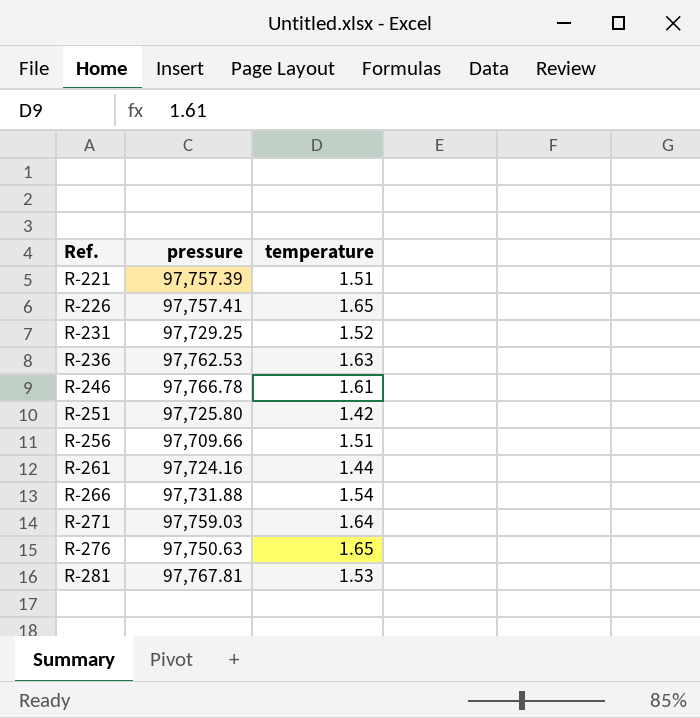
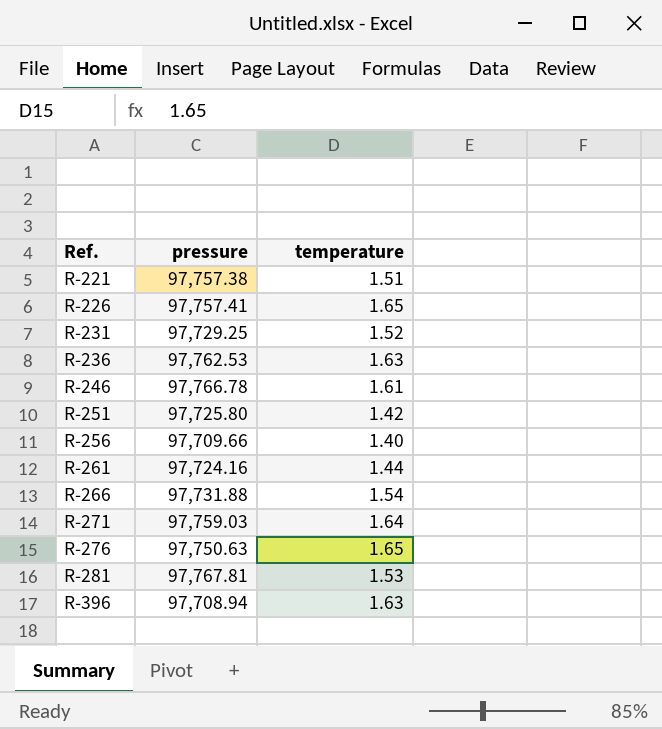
R-221 | pressure: 97,757.39 -> 97,757.38
R-256 | temperature: 1.51 -> 1.40
row R-396: none -> 97,708.94 | 1.63

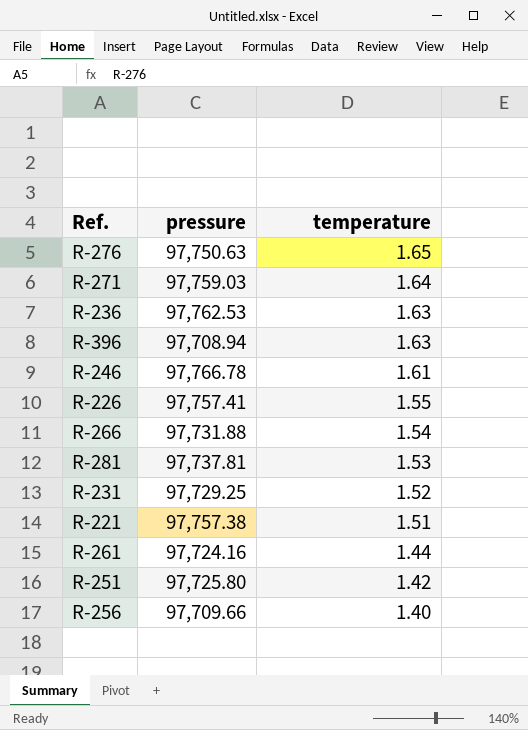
row order: Ref. ascending -> temperature descending
R-226 | temperature: 1.65 -> 1.55
R-281 | pressure: 97,767.81 -> 97,737.81

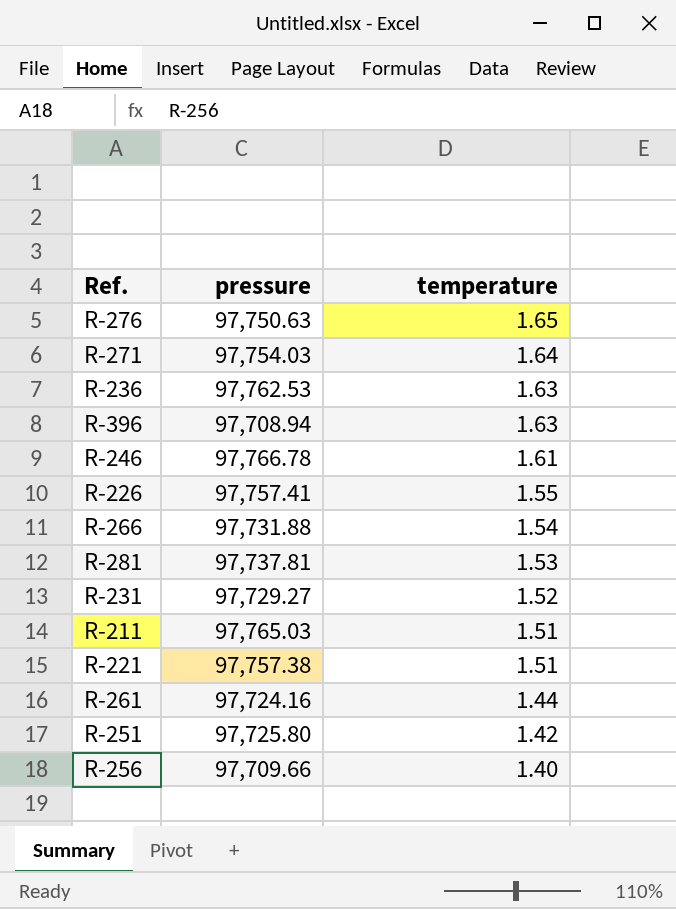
R-271 | pressure: 97,759.03 -> 97,754.03
R-231 | pressure: 97,729.25 -> 97,729.27
row R-211: none -> 97,765.03 | 1.51

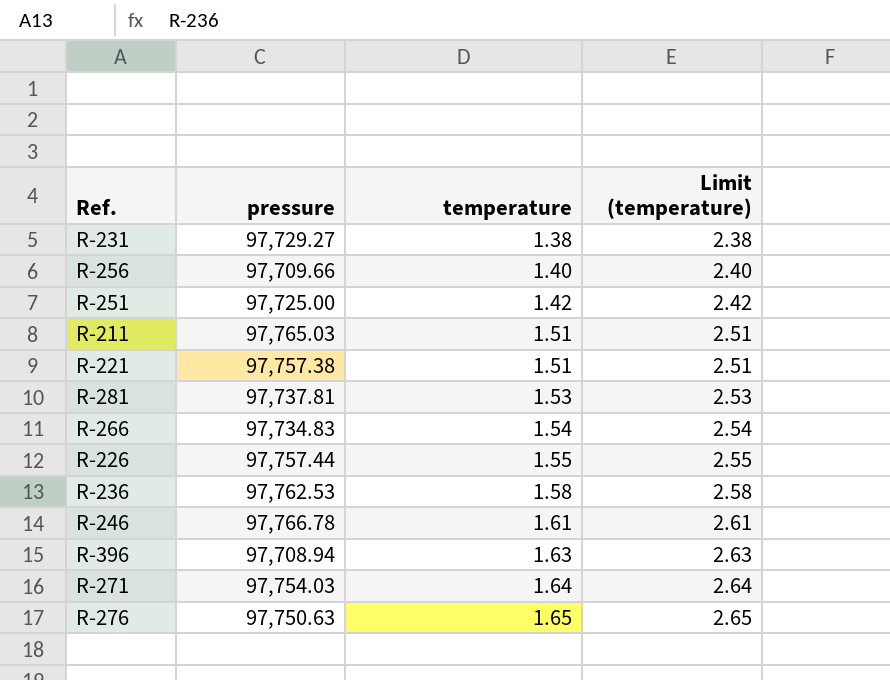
row order: temperature descending -> temperature ascending
column Limit (temperature) | formula: none -> [temperature] + 1
row R-261: 97,724.16 | 1.44 -> none
R-231 | temperature: 1.52 -> 1.38
R-251 | pressure: 97,725.80 -> 97,725.00
R-266 | pressure: 97,731.88 -> 97,734.83
R-226 | pressure: 97,757.41 -> 97,757.44
R-236 | temperature: 1.63 -> 1.58

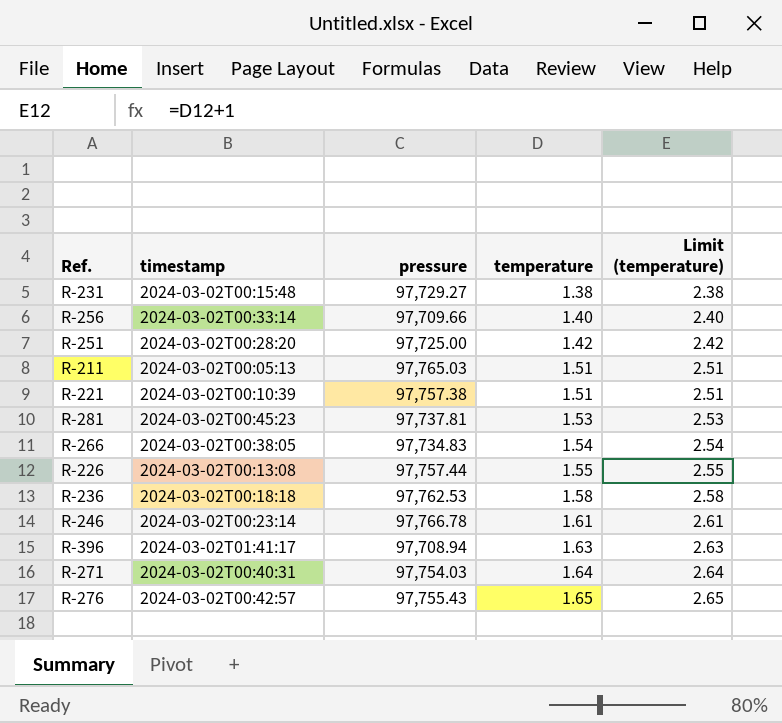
column timestamp | position: none -> 2
R-276 | pressure: 97,750.63 -> 97,755.43

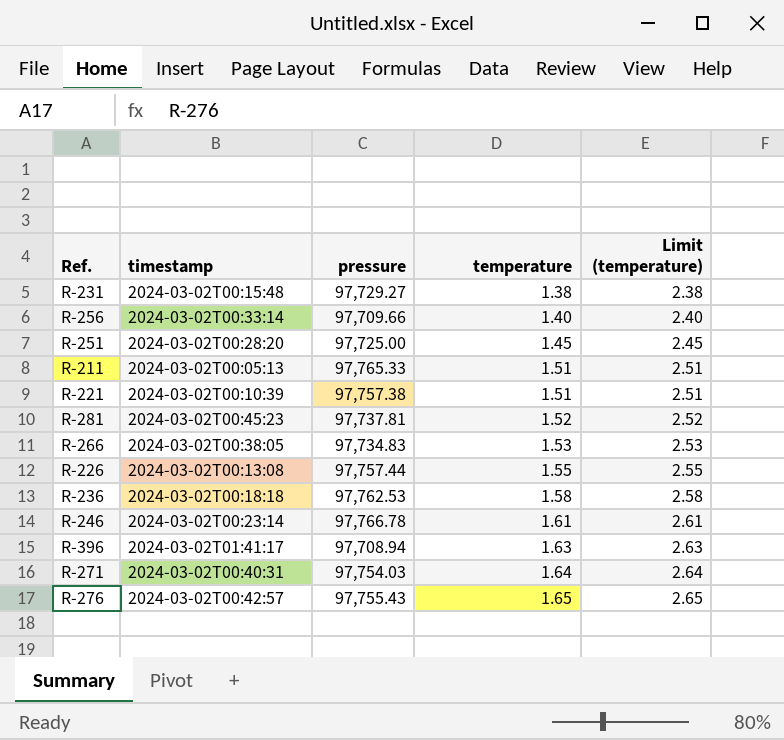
R-251 | temperature: 1.42 -> 1.45
R-251 | Limit (temperature): 2.42 -> 2.45
R-211 | pressure: 97,765.03 -> 97,765.33
R-281 | temperature: 1.53 -> 1.52
R-281 | Limit (temperature): 2.53 -> 2.52
R-266 | temperature: 1.54 -> 1.53
R-266 | Limit (temperature): 2.54 -> 2.53

